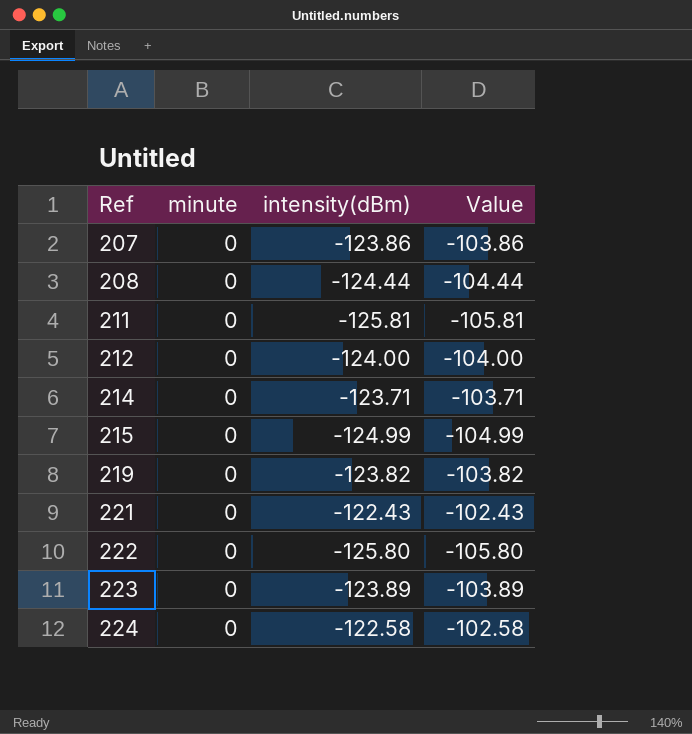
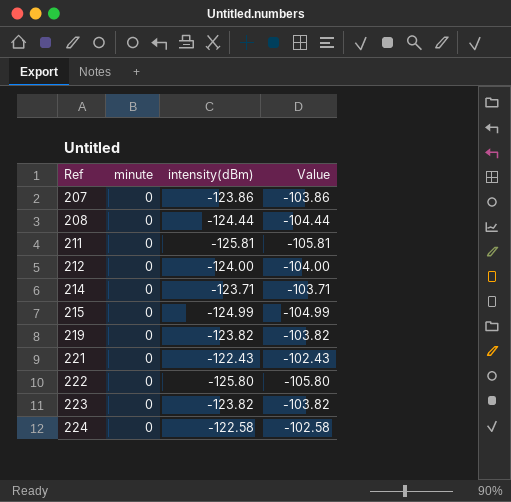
223 | intensity(dBm): -123.89 -> -123.82
223 | Value: -103.89 -> -103.82

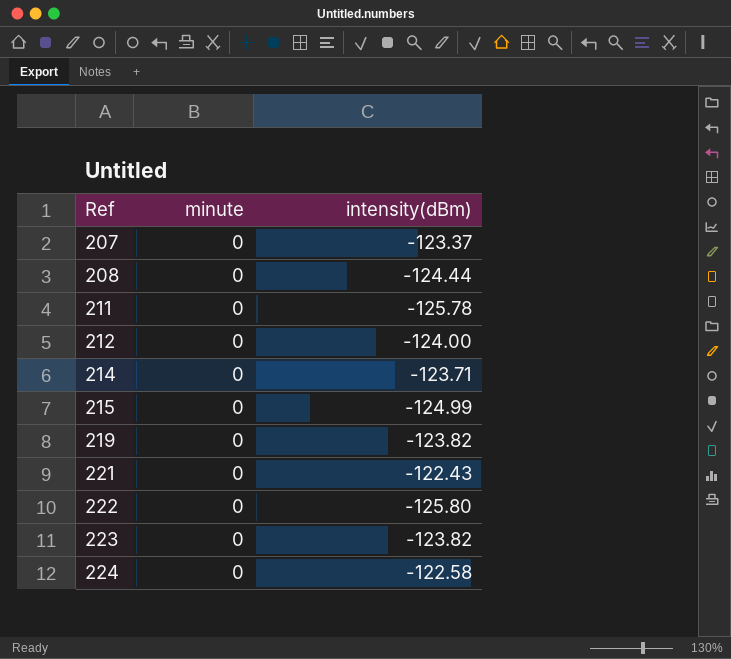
column Value | formula: [intensity(dBm)] + 20 -> none
207 | intensity(dBm): -123.86 -> -123.37
211 | intensity(dBm): -125.81 -> -125.78

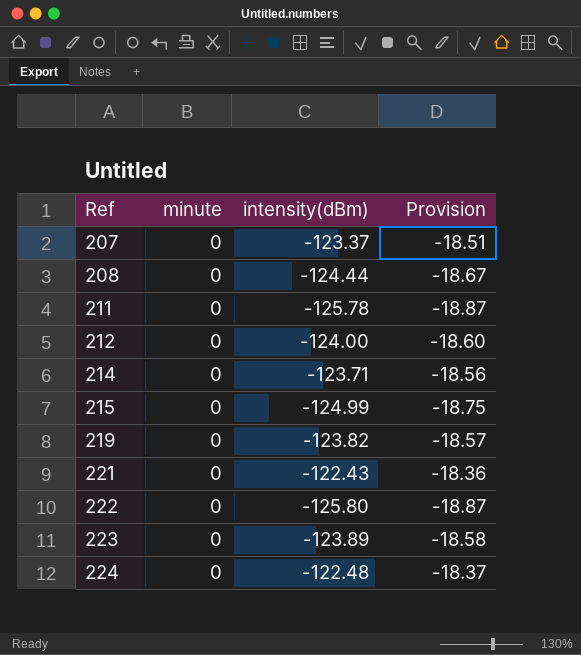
column Provision | formula: none -> [intensity(dBm)] * 0.15
223 | intensity(dBm): -123.82 -> -123.89
224 | intensity(dBm): -122.58 -> -122.48

